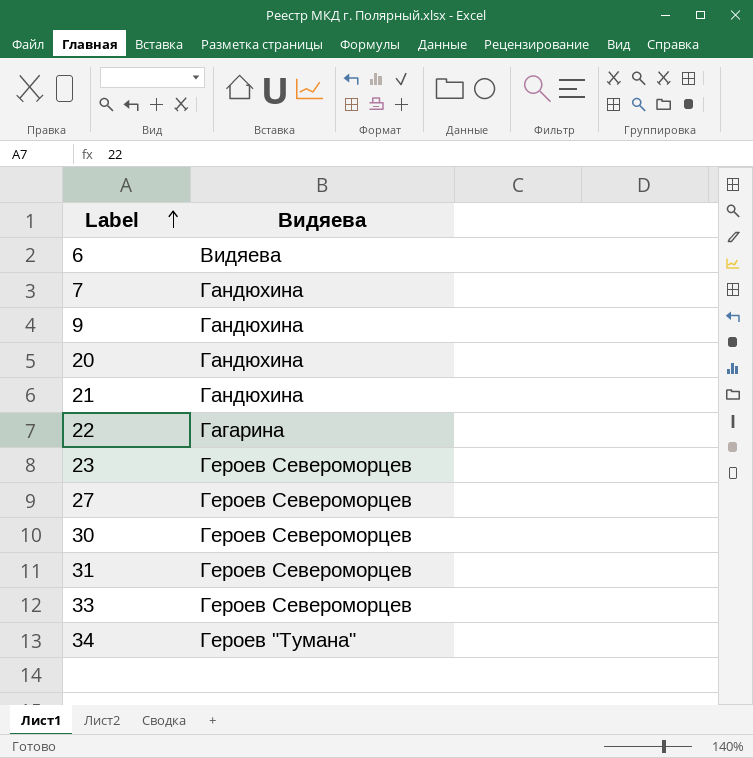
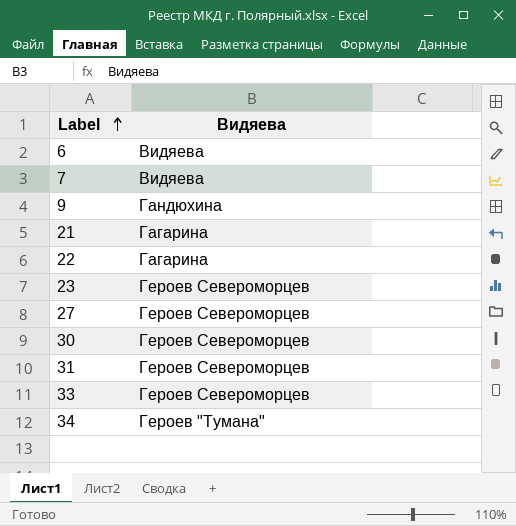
row 20: Гандюхина -> none
7 | Видяева: Гандюхина -> Видяева
21 | Видяева: Гандюхина -> Гагарина

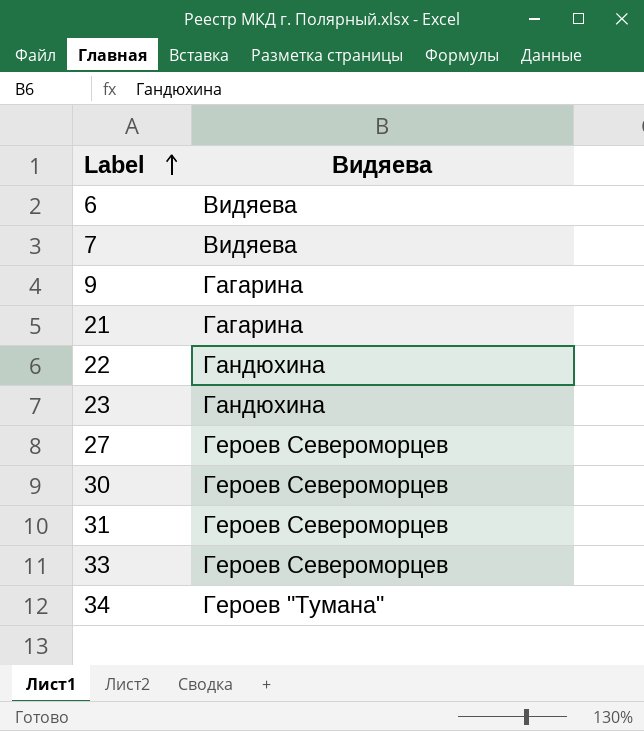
9 | Видяева: Гандюхина -> Гагарина
22 | Видяева: Гагарина -> Гандюхина
23 | Видяева: Героев Североморцев -> Гандюхина

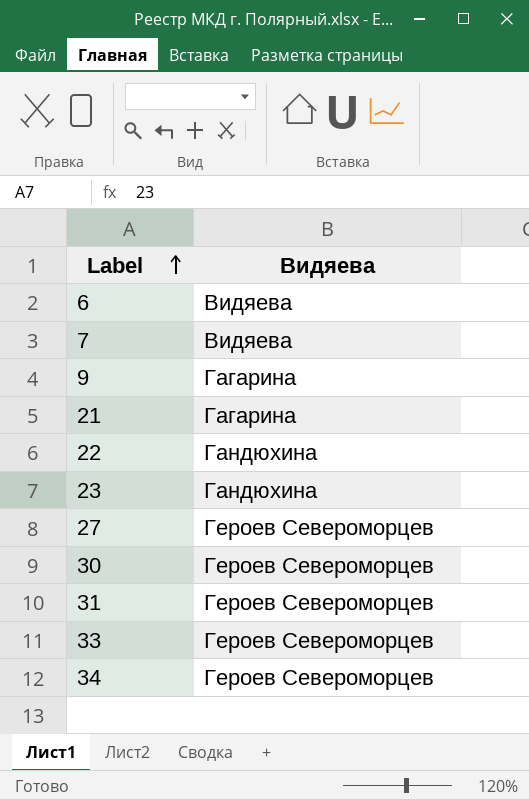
34 | Видяева: Героев "Тумана" -> Героев Североморцев

